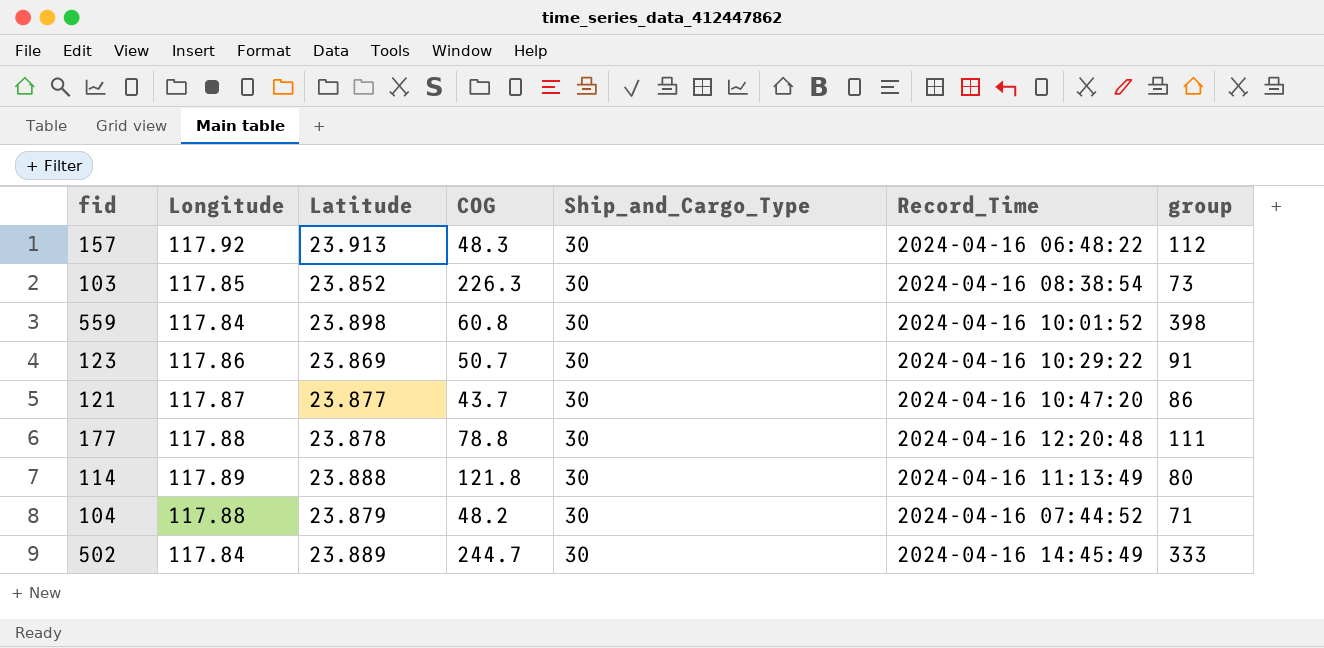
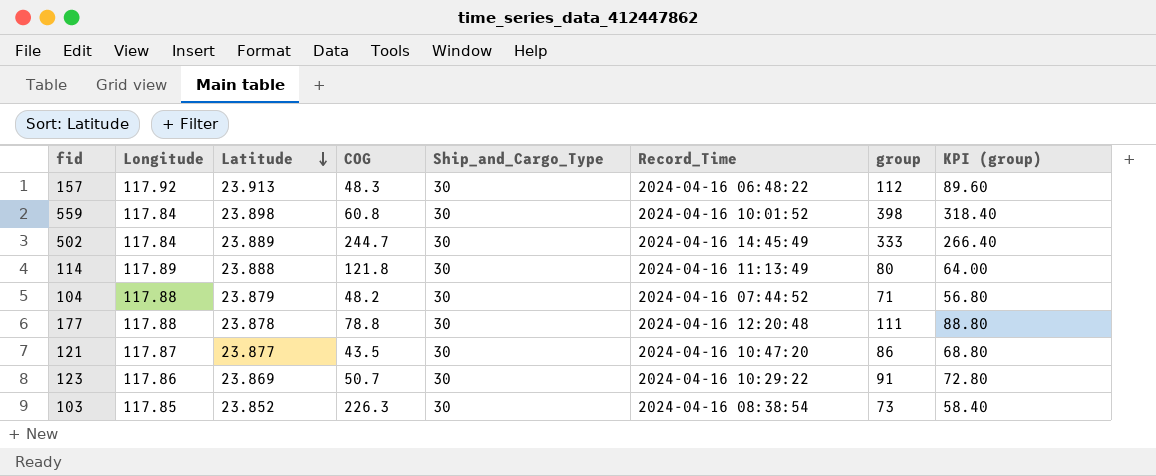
row order: none -> Latitude descending
column KPI (group) | formula: none -> [group] * 0.8
121 | COG: 43.7 -> 43.5

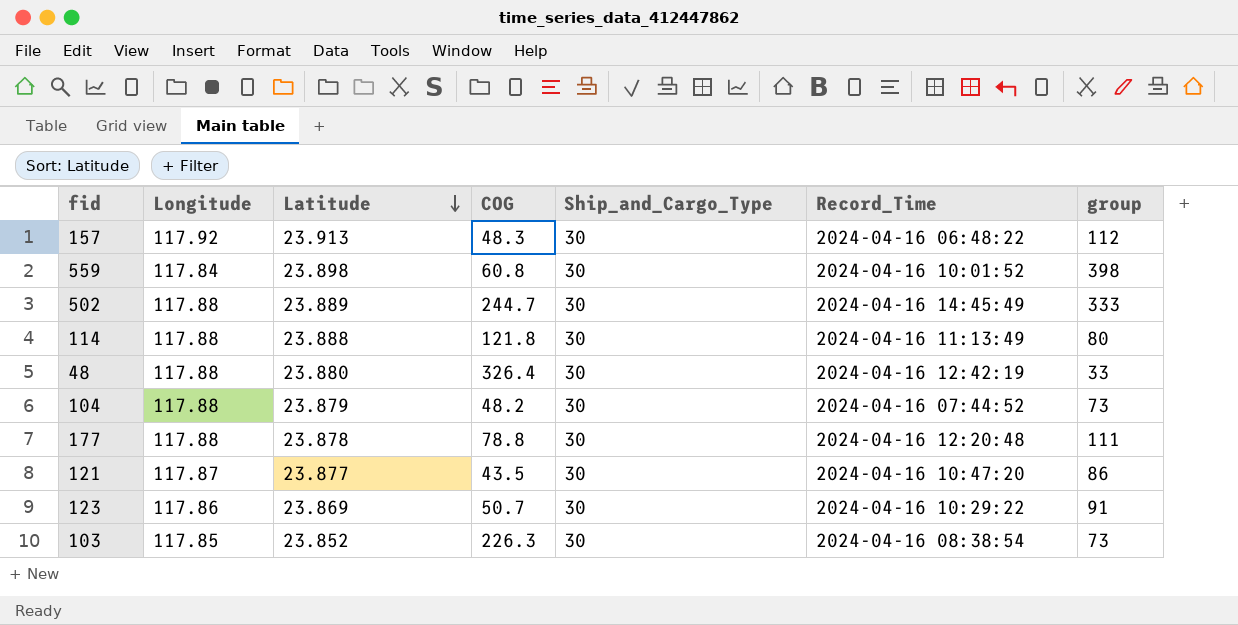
column KPI (group) | formula: [group] * 0.8 -> none
502 | Longitude: 117.84 -> 117.88
114 | Longitude: 117.89 -> 117.88
row 48: none -> 117.88 | 23.880 | 326.4 | 30 | 2024-04-16 12:42:19 | 33
104 | group: 71 -> 73

